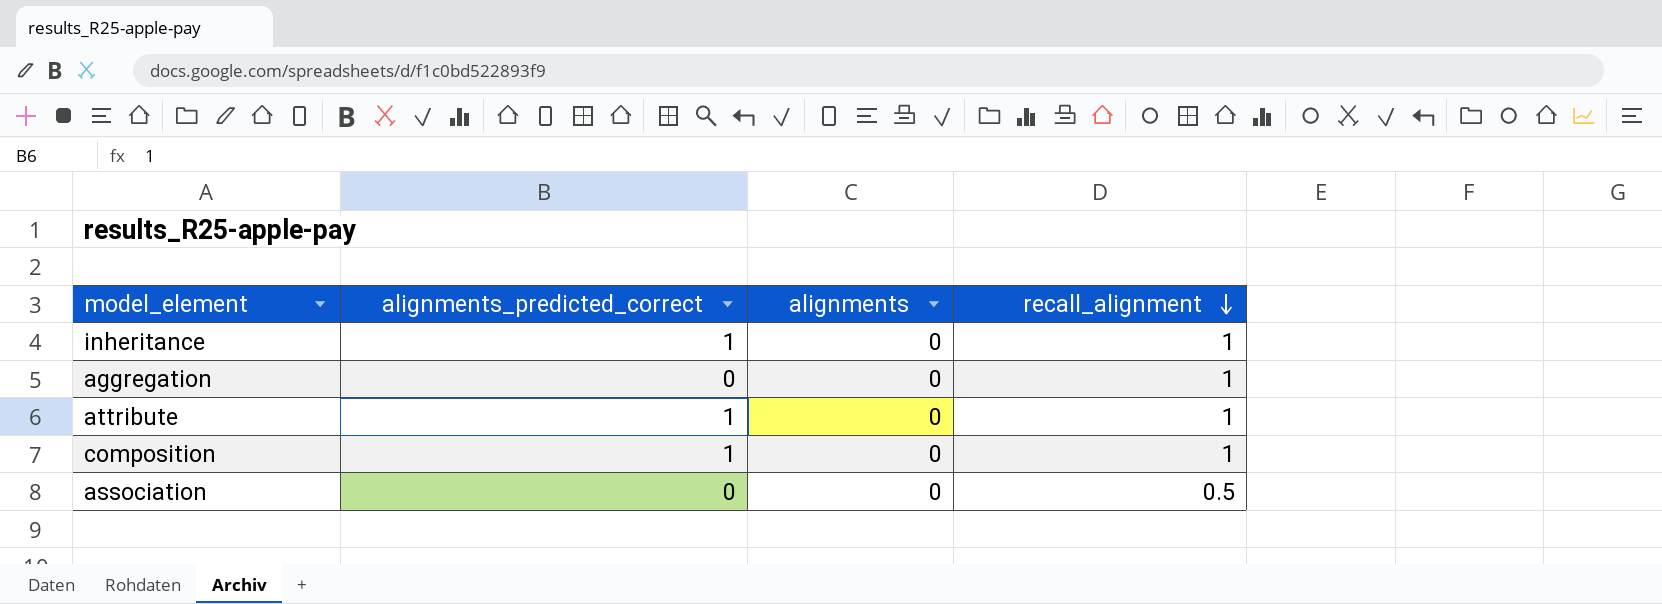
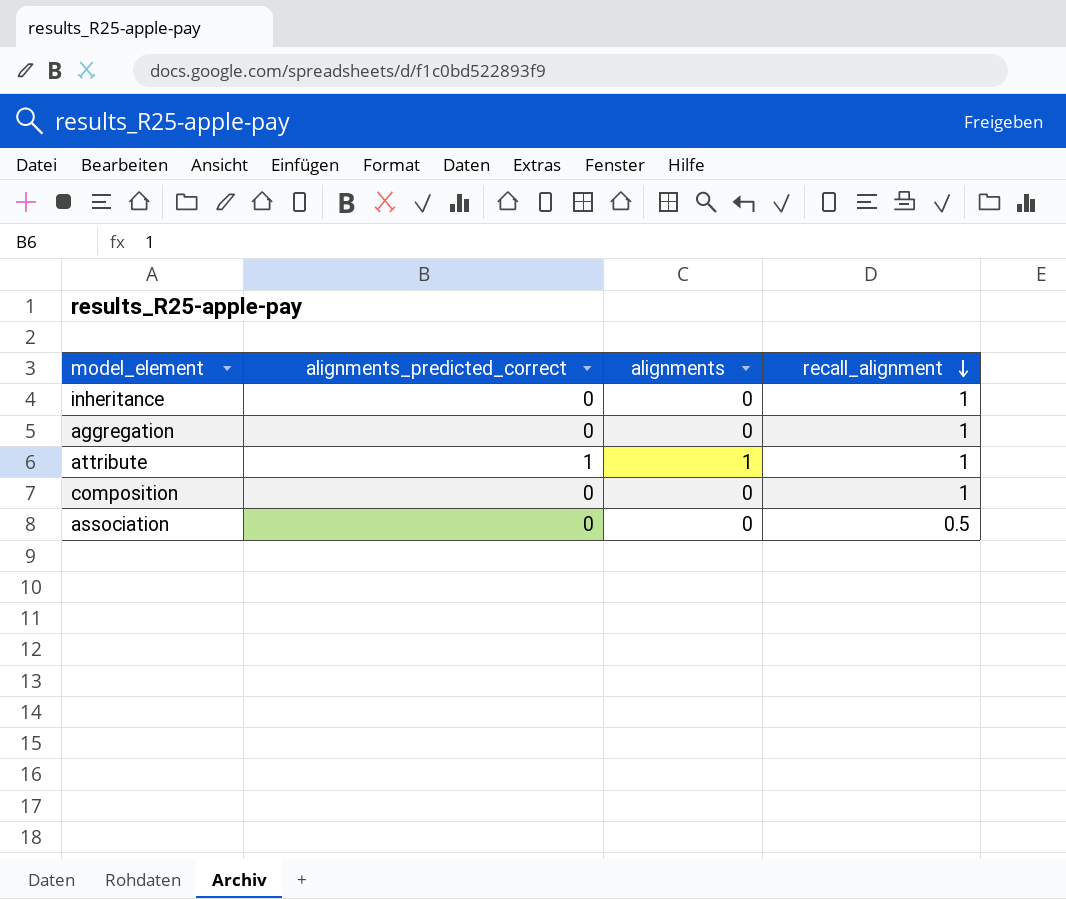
inheritance | alignments_predicted_correct: 1 -> 0
attribute | alignments: 0 -> 1
composition | alignments_predicted_correct: 1 -> 0

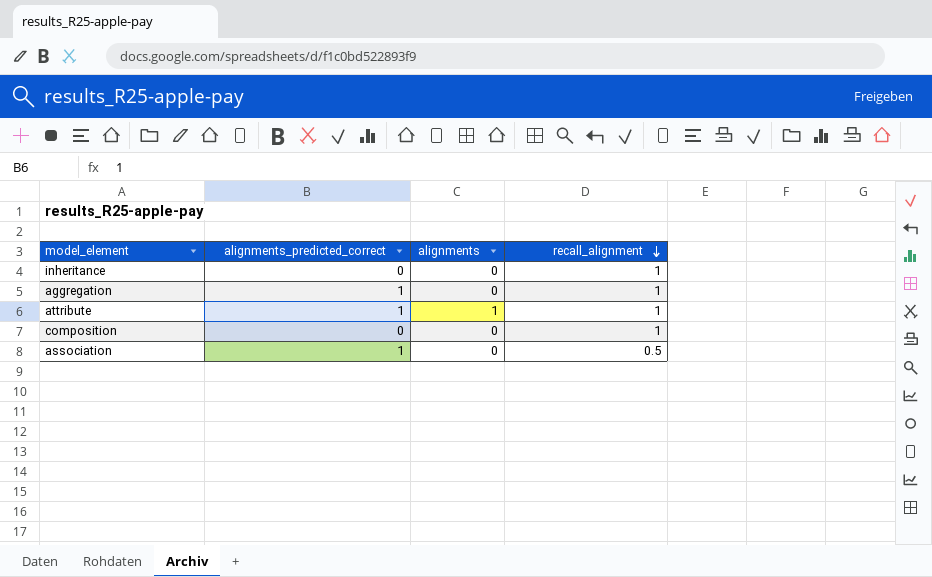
aggregation | alignments_predicted_correct: 0 -> 1
association | alignments_predicted_correct: 0 -> 1

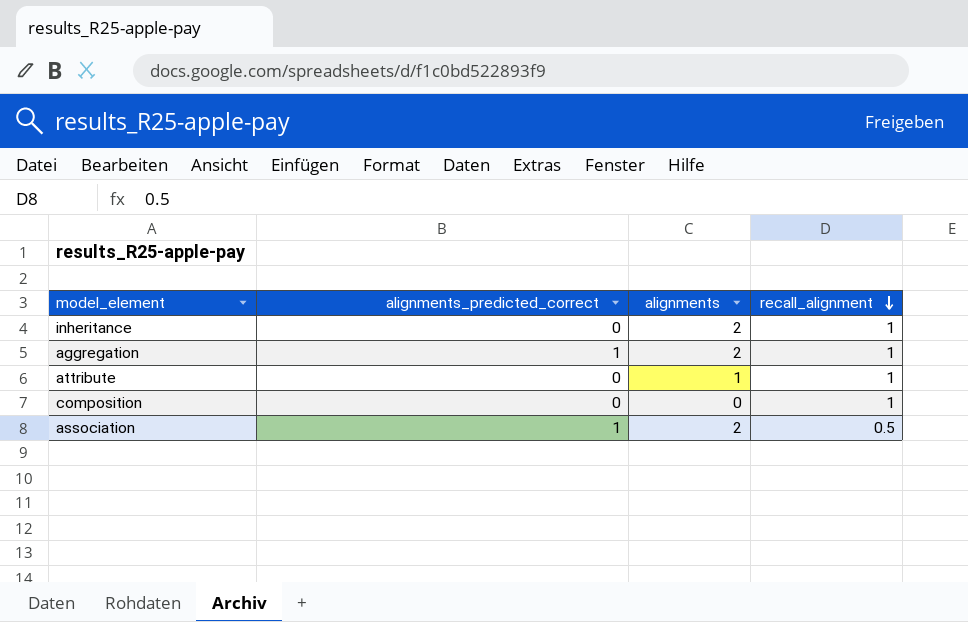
inheritance | alignments: 0 -> 2
aggregation | alignments: 0 -> 2
attribute | alignments_predicted_correct: 1 -> 0
association | alignments: 0 -> 2

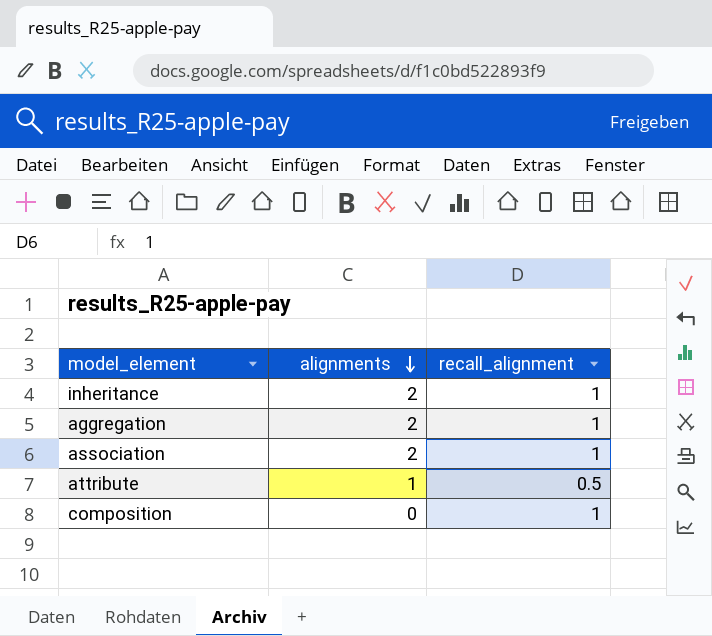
row order: recall_alignment descending -> alignments descending
column alignments_predicted_correct | position: 2 -> none
association | recall_alignment: 0.5 -> 1
attribute | recall_alignment: 1 -> 0.5

